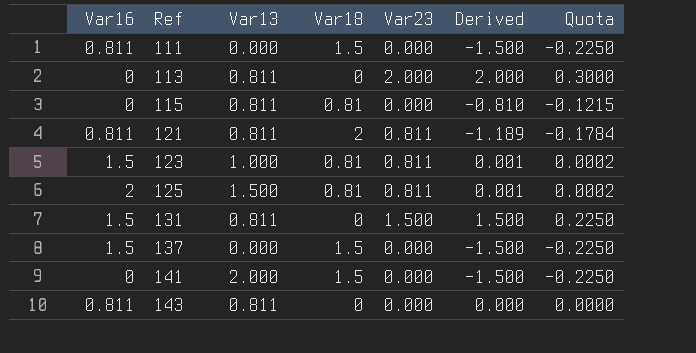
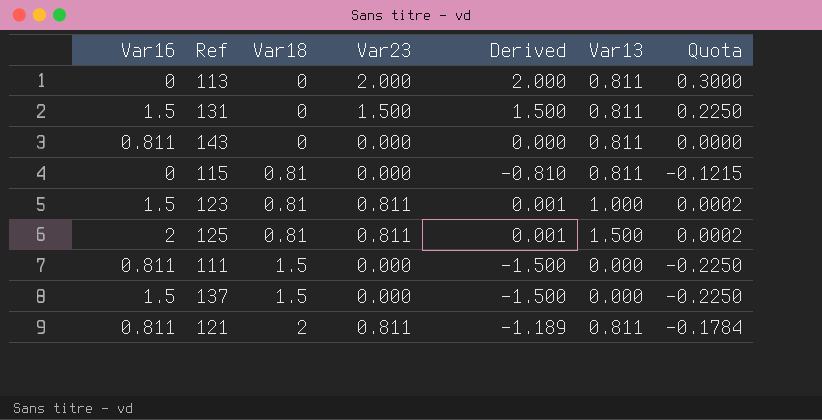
row order: Ref ascending -> Var18 ascending
column Var13 | position: 3 -> 6
row 141: 0 | 2.000 | 1.5 | 0.000 | -1.500 | -0.2250 -> none

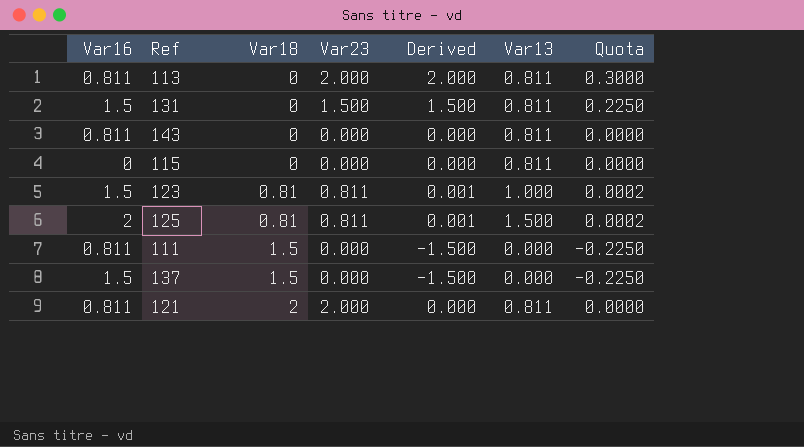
113 | Var16: 0 -> 0.811
115 | Var18: 0.81 -> 0
115 | Derived: -0.810 -> 0.000
115 | Quota: -0.1215 -> 0.0000
121 | Var23: 0.811 -> 2.000
121 | Derived: -1.189 -> 0.000
121 | Quota: -0.1784 -> 0.0000

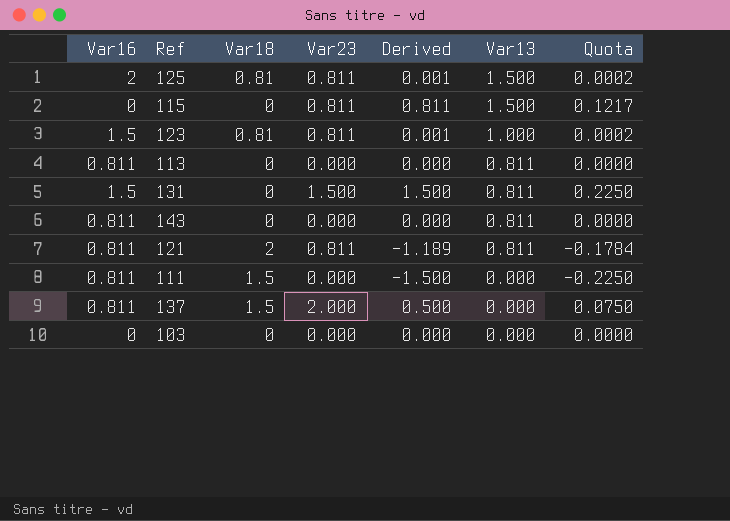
row order: Var18 ascending -> Var13 descending
115 | Var23: 0.000 -> 0.811
115 | Derived: 0.000 -> 0.811
115 | Var13: 0.811 -> 1.500
115 | Quota: 0.0000 -> 0.1217
113 | Var23: 2.000 -> 0.000
113 | Derived: 2.000 -> 0.000
113 | Quota: 0.3000 -> 0.0000
121 | Var23: 2.000 -> 0.811
121 | Derived: 0.000 -> -1.189
121 | Quota: 0.0000 -> -0.1784
137 | Var16: 1.5 -> 0.811
137 | Var23: 0.000 -> 2.000
137 | Derived: -1.500 -> 0.500
137 | Quota: -0.2250 -> 0.0750
row 103: none -> 0 | 0 | 0.000 | 0.000 | 0.000 | 0.0000

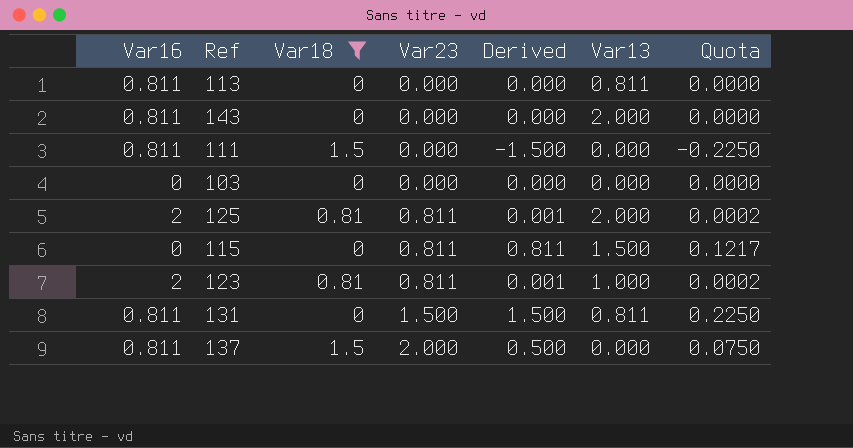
filter: none -> Var18 != 2
row order: Var13 descending -> Var23 ascending
143 | Var13: 0.811 -> 2.000
125 | Var13: 1.500 -> 2.000
123 | Var16: 1.5 -> 2
131 | Var16: 1.5 -> 0.811

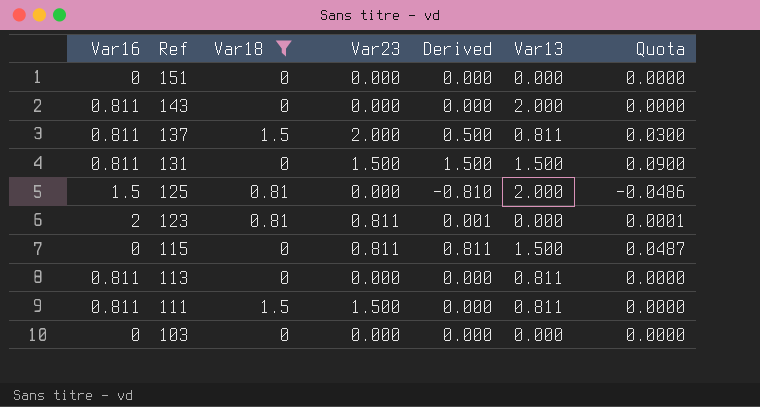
row order: Var23 ascending -> Ref descending
column Quota | formula: [Derived] * 0.15 -> [Derived] * 0.06
row 151: none -> 0 | 0 | 0.000 | 0.000 | 0.000 | 0.0000
137 | Var13: 0.000 -> 0.811
131 | Var13: 0.811 -> 1.500
125 | Var16: 2 -> 1.5
125 | Var23: 0.811 -> 0.000
125 | Derived: 0.001 -> -0.810
123 | Var13: 1.000 -> 0.000
111 | Var23: 0.000 -> 1.500
111 | Derived: -1.500 -> 0.000
111 | Var13: 0.000 -> 0.811

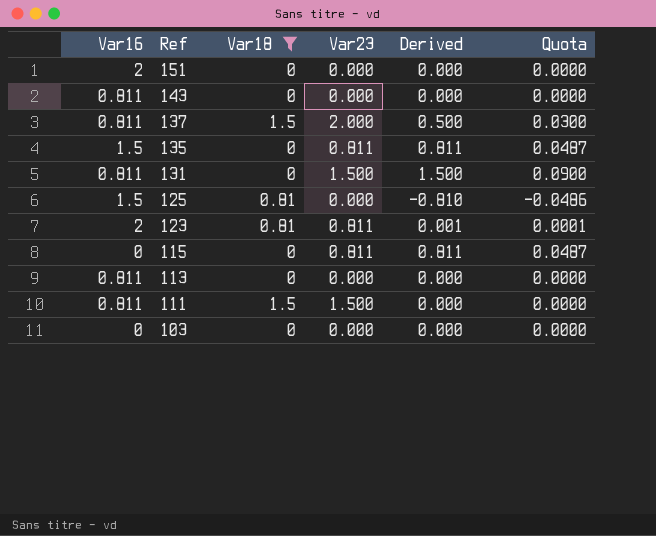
column Var13 | position: 6 -> none
151 | Var16: 0 -> 2
row 135: none -> 1.5 | 0 | 0.811 | 0.811 | 0.0487

